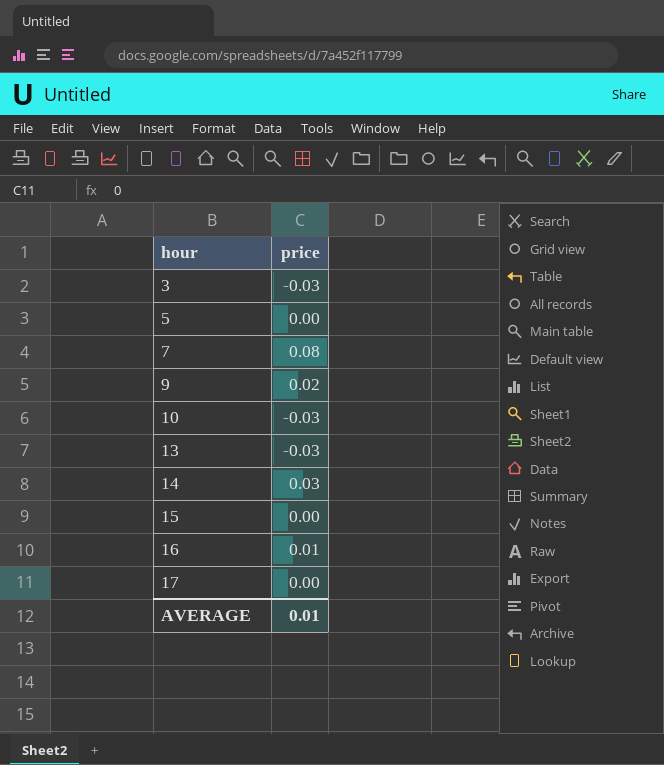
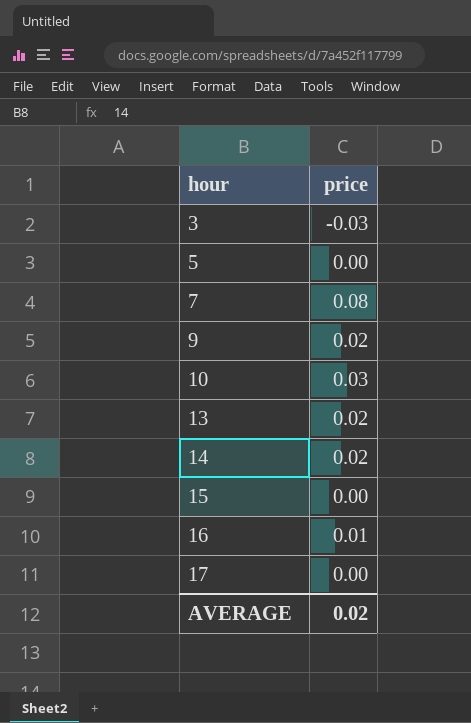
10 | price: -0.03 -> 0.03
13 | price: -0.03 -> 0.02
14 | price: 0.03 -> 0.02
AVERAGE | price: 0.01 -> 0.02

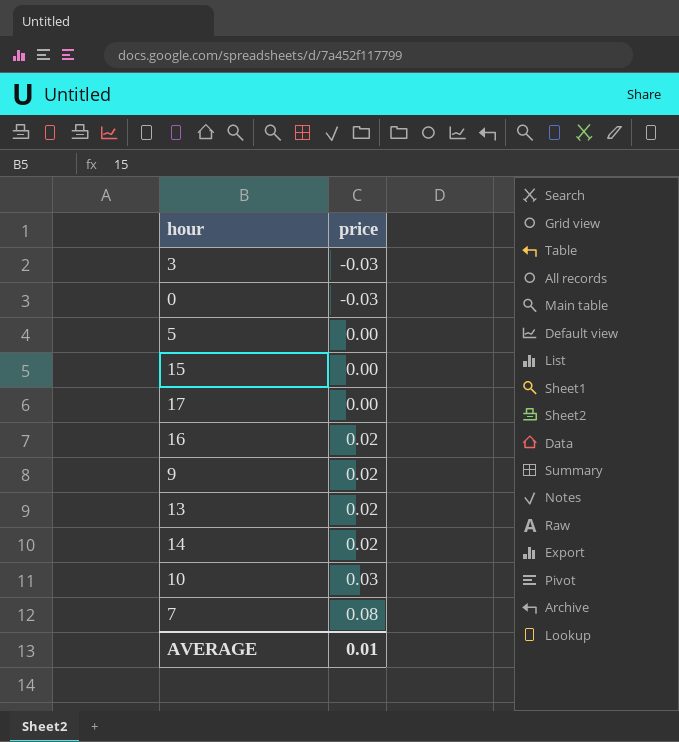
row order: hour ascending -> price ascending
row 0: none -> -0.03
16 | price: 0.01 -> 0.02
AVERAGE | price: 0.02 -> 0.01

